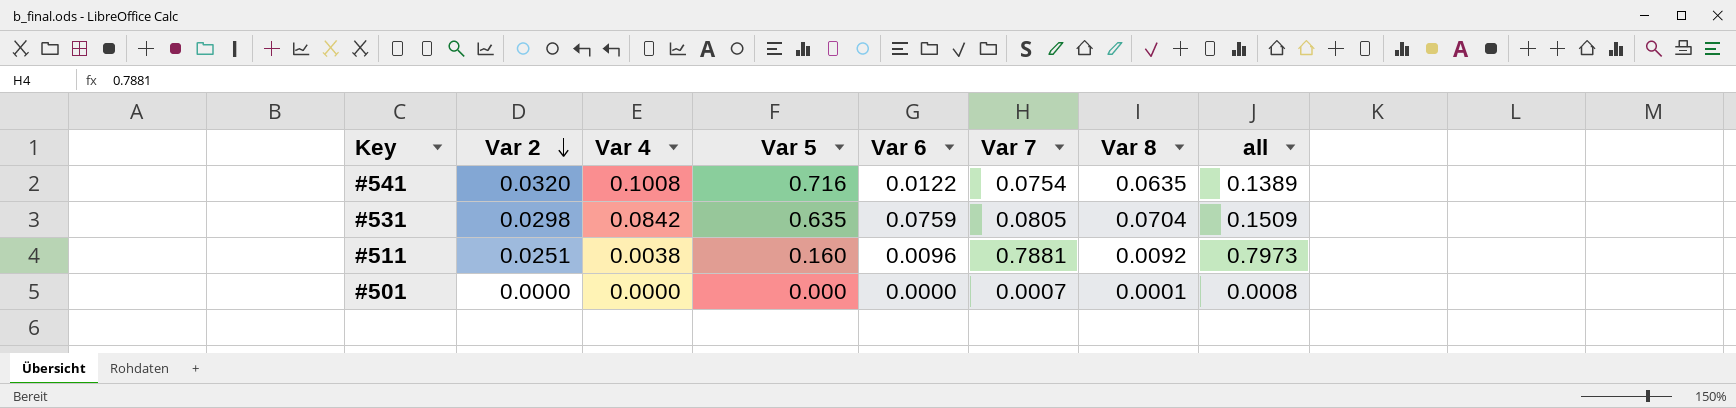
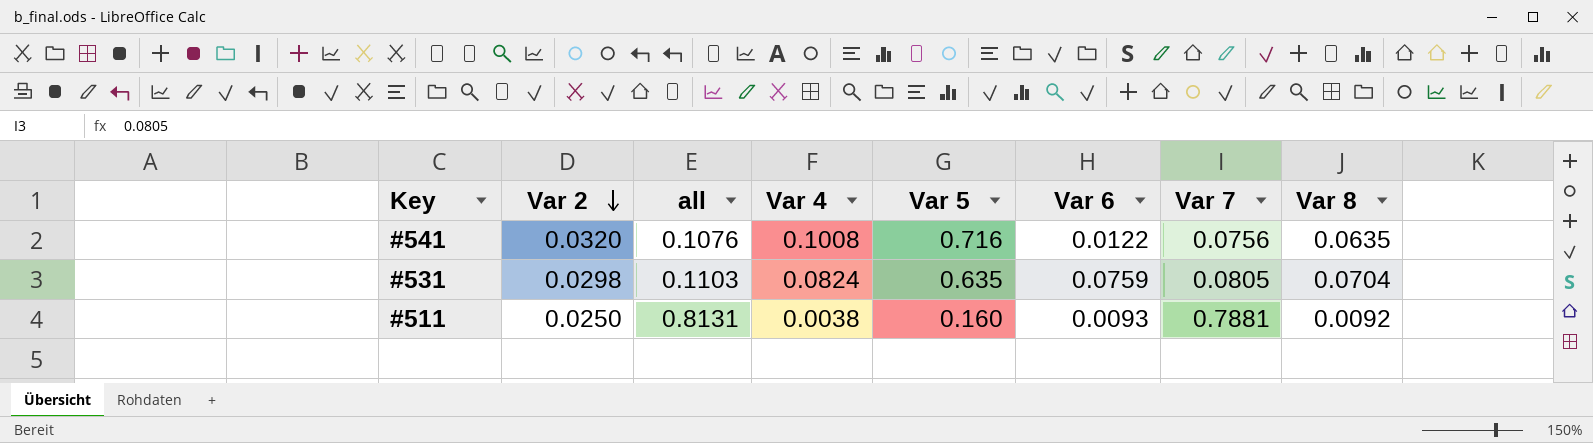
column all | formula: [Var 7] + [Var 8] -> [Var 2] + [Var 7]
column all | position: 8 -> 3
row #501: 0.0000 | 0.0000 | 0.000 | 0.0000 | 0.0007 | 0.0001 | 0.0008 -> none
#541 | Var 7: 0.0754 -> 0.0756
#531 | Var 4: 0.0842 -> 0.0824
#511 | Var 2: 0.0251 -> 0.0250
#511 | Var 6: 0.0096 -> 0.0093

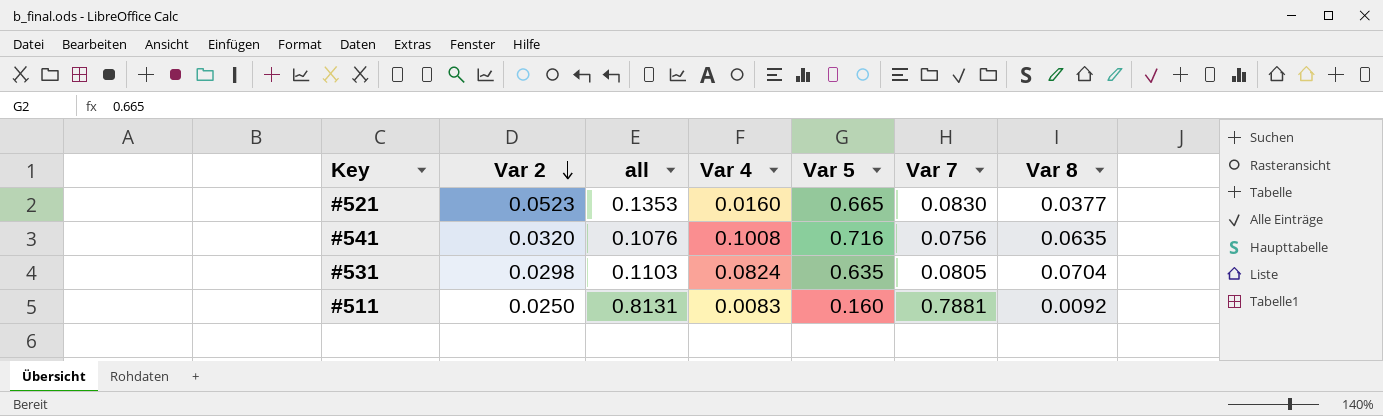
column Var 6 | position: 6 -> none
row #521: none -> 0.0523 | 0.1353 | 0.0160 | 0.665 | 0.0830 | 0.0377
#511 | Var 4: 0.0038 -> 0.0083

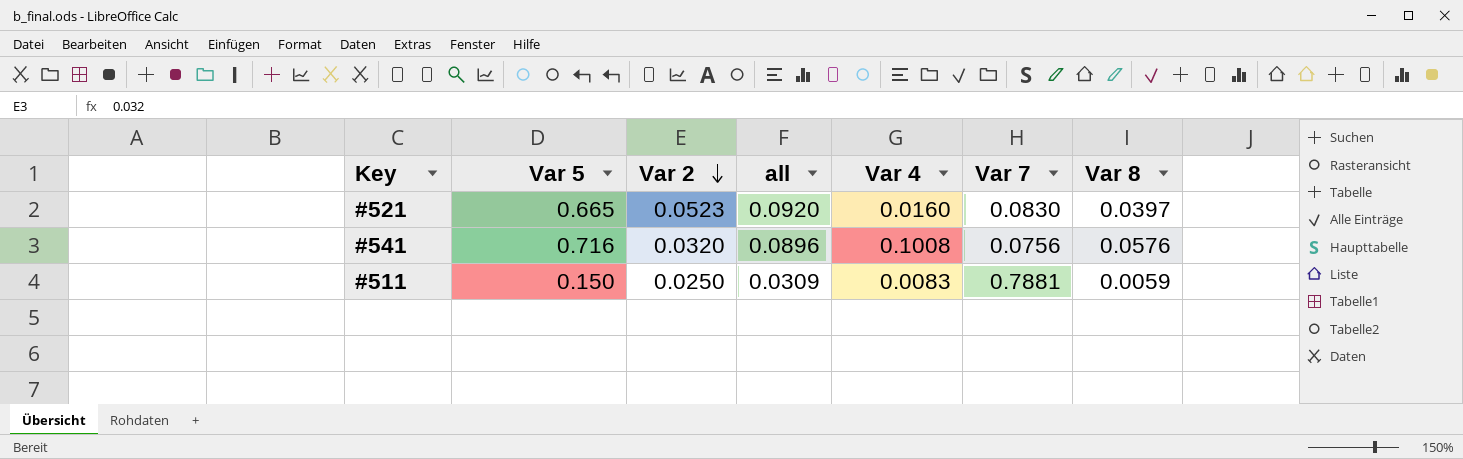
column Var 5 | position: 5 -> 2
column all | formula: [Var 2] + [Var 7] -> [Var 2] + [Var 8]
row #531: 0.0298 | 0.1103 | 0.0824 | 0.635 | 0.0805 | 0.0704 -> none
#521 | Var 8: 0.0377 -> 0.0397
#541 | Var 8: 0.0635 -> 0.0576
#511 | Var 5: 0.160 -> 0.150
#511 | Var 8: 0.0092 -> 0.0059

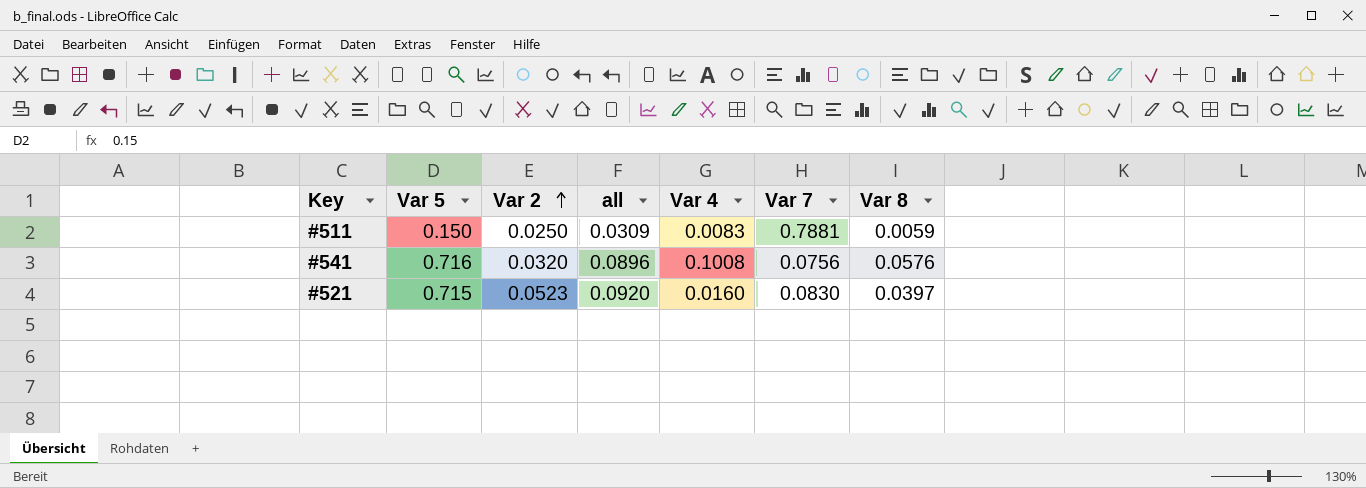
row order: Var 2 descending -> Var 2 ascending
#521 | Var 5: 0.665 -> 0.715

